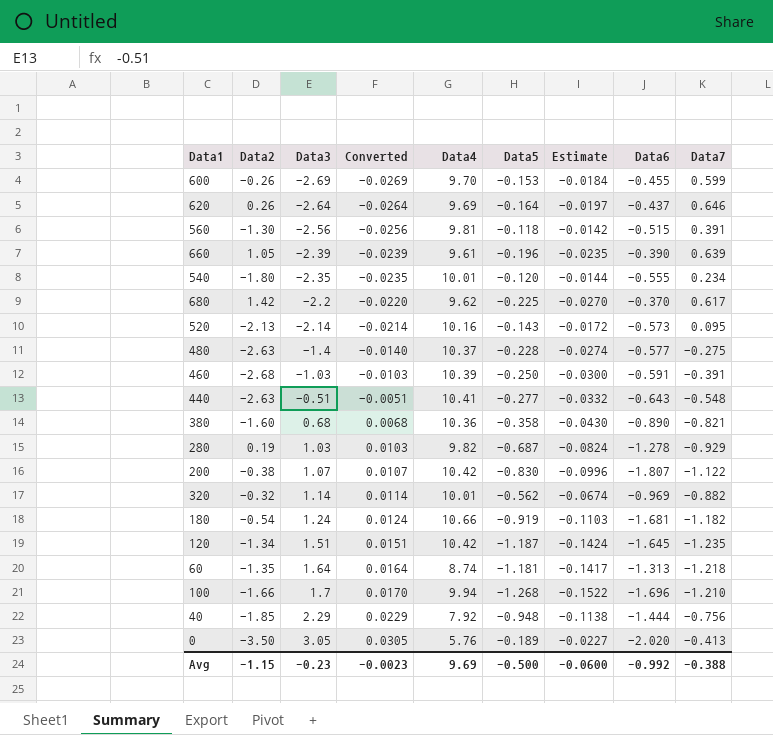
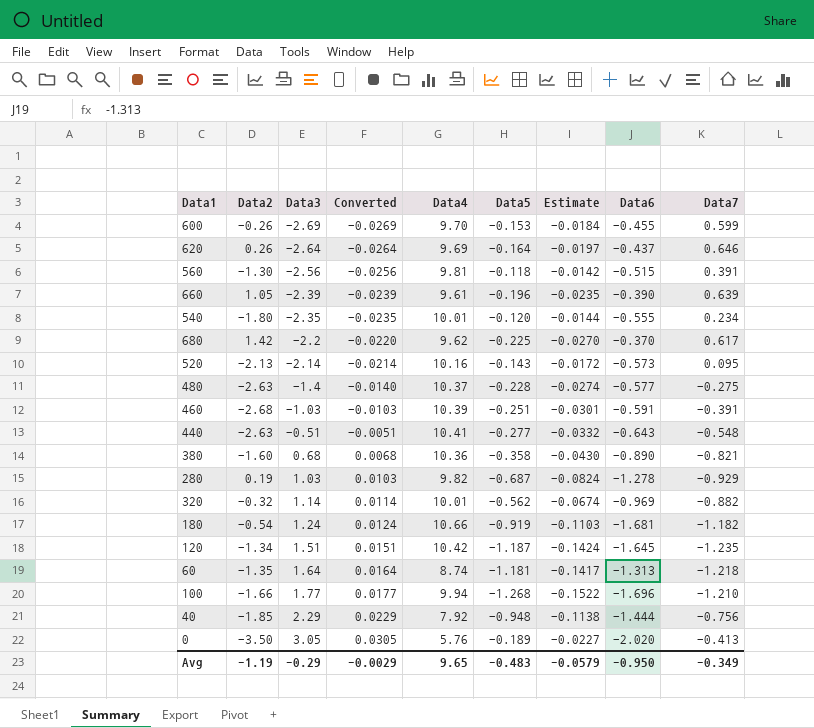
row 200: -0.38 | 1.07 | 0.0107 | 10.42 | -0.830 | -0.0996 | -1.807 | -1.122 -> none
460 | Data5: -0.250 -> -0.251
460 | Estimate: -0.0300 -> -0.0301
100 | Data3: 1.7 -> 1.77
100 | Converted: 0.0170 -> 0.0177
Avg | Data2: -1.15 -> -1.19
Avg | Data3: -0.23 -> -0.29
Avg | Converted: -0.0023 -> -0.0029
Avg | Data4: 9.69 -> 9.65
Avg | Data5: -0.500 -> -0.483
Avg | Estimate: -0.0600 -> -0.0579
Avg | Data6: -0.992 -> -0.950
Avg | Data7: -0.388 -> -0.349

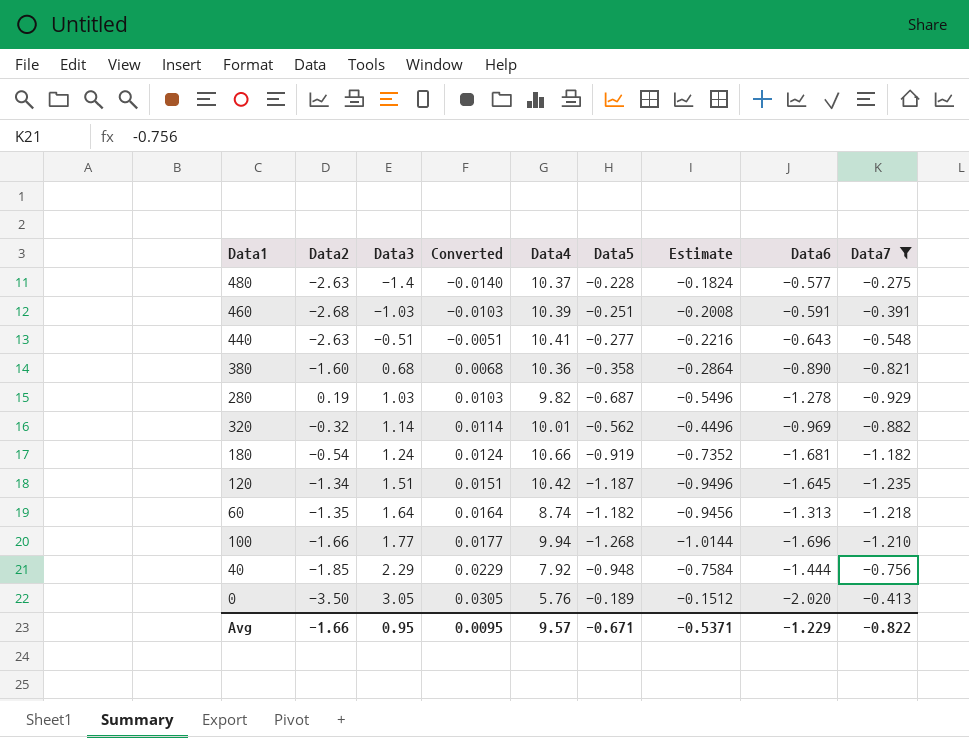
filter: none -> Data7 <= -0.275
column Estimate | formula: [Data5] * 0.12 -> [Data5] * 0.8
60 | Data5: -1.181 -> -1.182
Avg | Data2: -1.19 -> -1.66
Avg | Data3: -0.29 -> 0.95
Avg | Converted: -0.0029 -> 0.0095
Avg | Data4: 9.65 -> 9.57
Avg | Data5: -0.483 -> -0.671
Avg | Estimate: -0.0579 -> -0.5371
Avg | Data6: -0.950 -> -1.229
Avg | Data7: -0.349 -> -0.822

